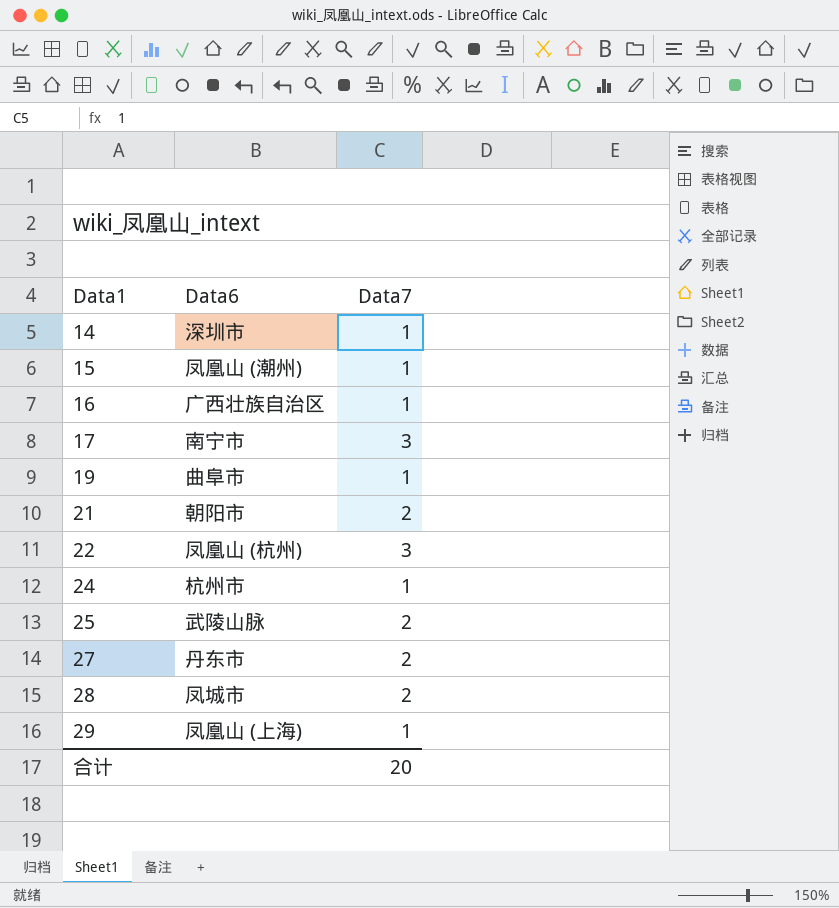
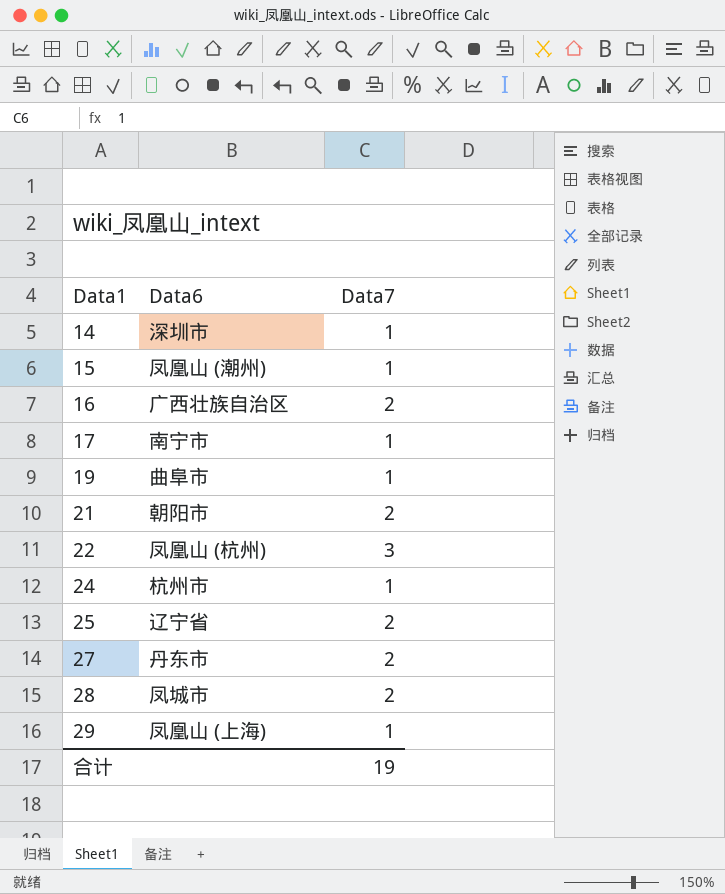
16 | Data7: 1 -> 2
17 | Data7: 3 -> 1
25 | Data6: 武陵山脉 -> 辽宁省
合计 | Data7: 20 -> 19

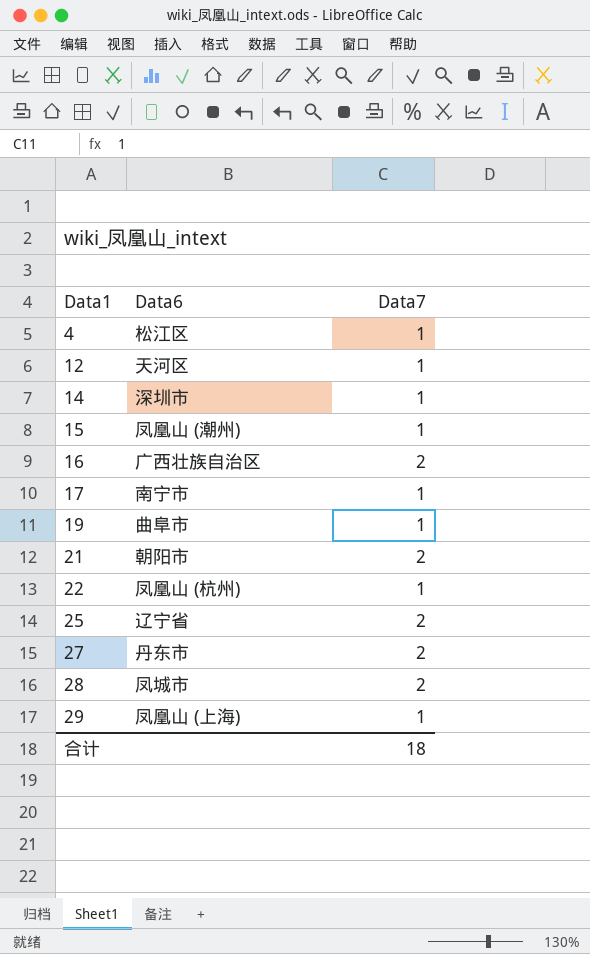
row 24: 杭州市 | 1 -> none
row 4: none -> 松江区 | 1
row 12: none -> 天河区 | 1
22 | Data7: 3 -> 1
合计 | Data7: 19 -> 18

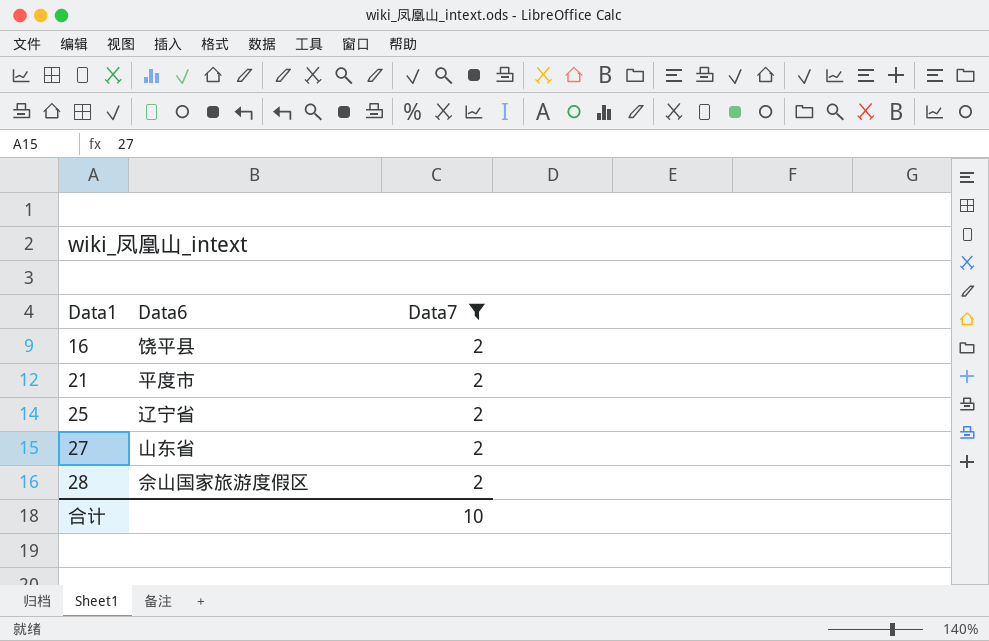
filter: none -> Data7 = 2
16 | Data6: 广西壮族自治区 -> 饶平县
21 | Data6: 朝阳市 -> 平度市
27 | Data6: 丹东市 -> 山东省
28 | Data6: 凤城市 -> 佘山国家旅游度假区
合计 | Data7: 18 -> 10

